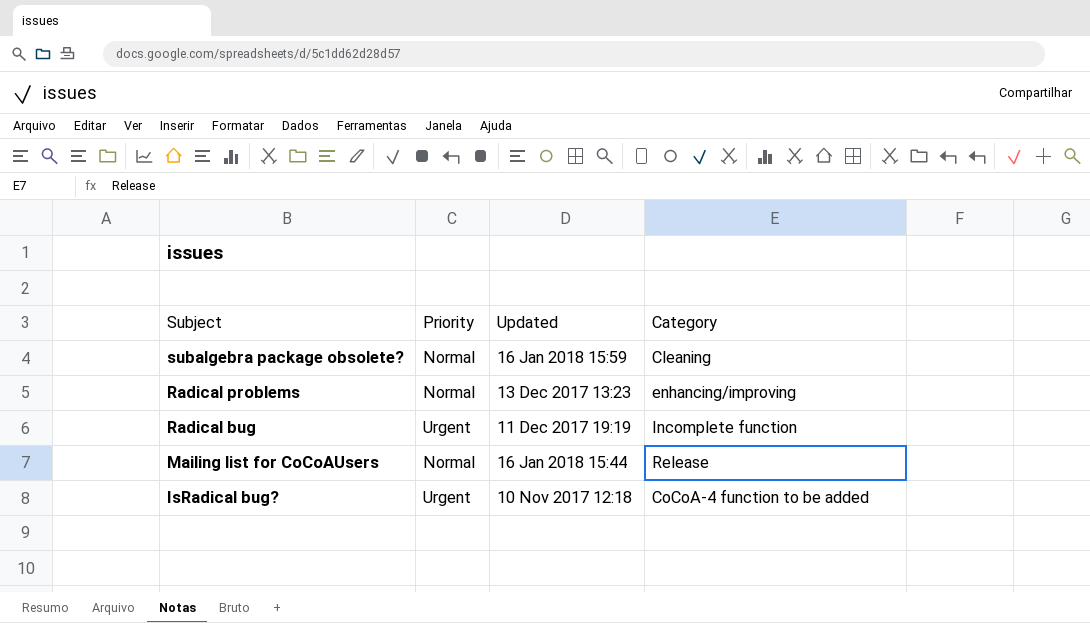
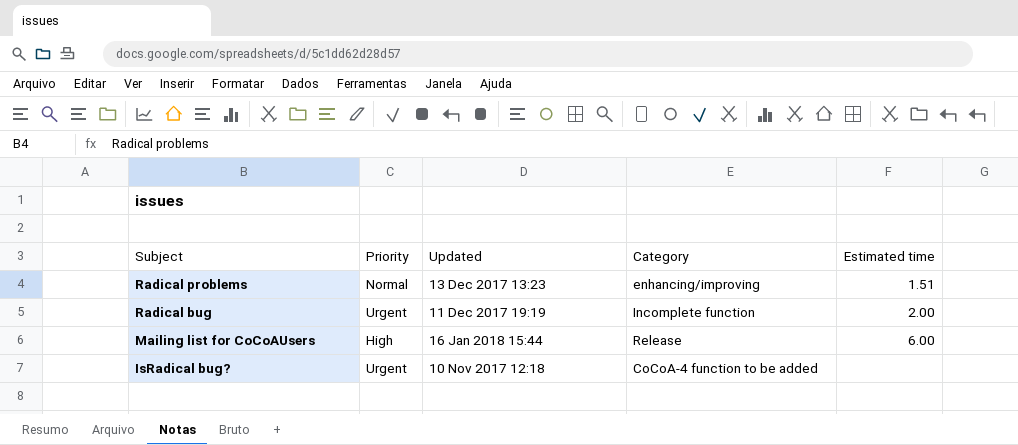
column Estimated time | position: none -> 5
row subalgebra package obsolete?: Normal | 16 Jan 2018 15:59 | Cleaning -> none
Mailing list for CoCoAUsers | Priority: Normal -> High

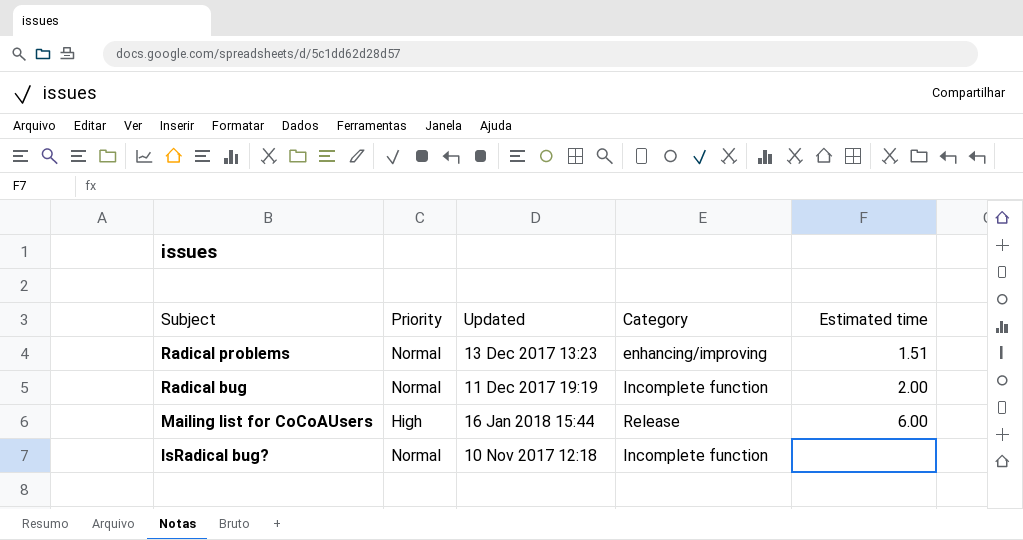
Radical bug | Priority: Urgent -> Normal
IsRadical bug? | Priority: Urgent -> Normal
IsRadical bug? | Category: CoCoA-4 function to be added -> Incomplete function

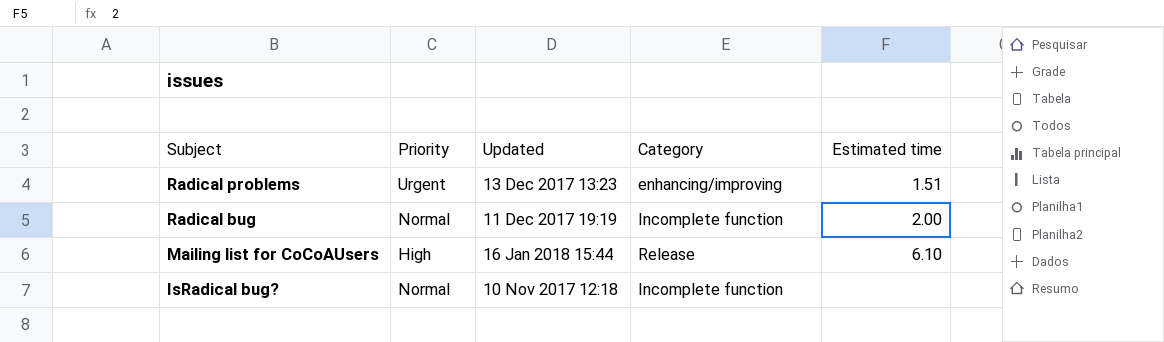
Radical problems | Priority: Normal -> Urgent
Mailing list for CoCoAUsers | Estimated time: 6.00 -> 6.10

